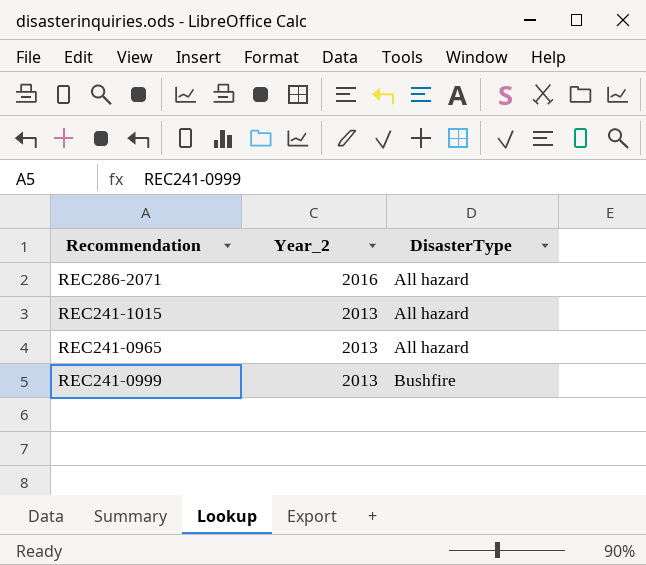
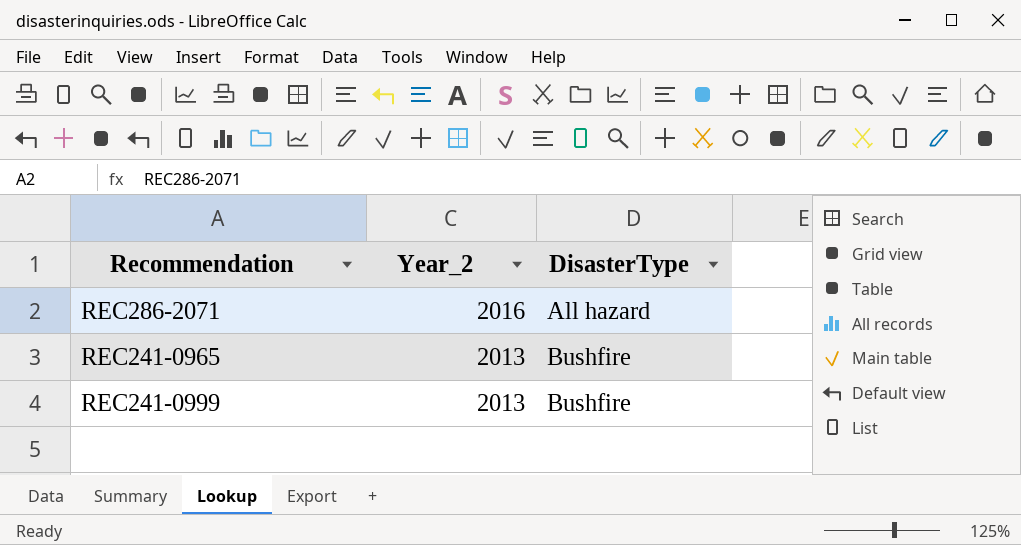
row REC241-1015: 2013 | All hazard -> none
REC241-0965 | DisasterType: All hazard -> Bushfire

